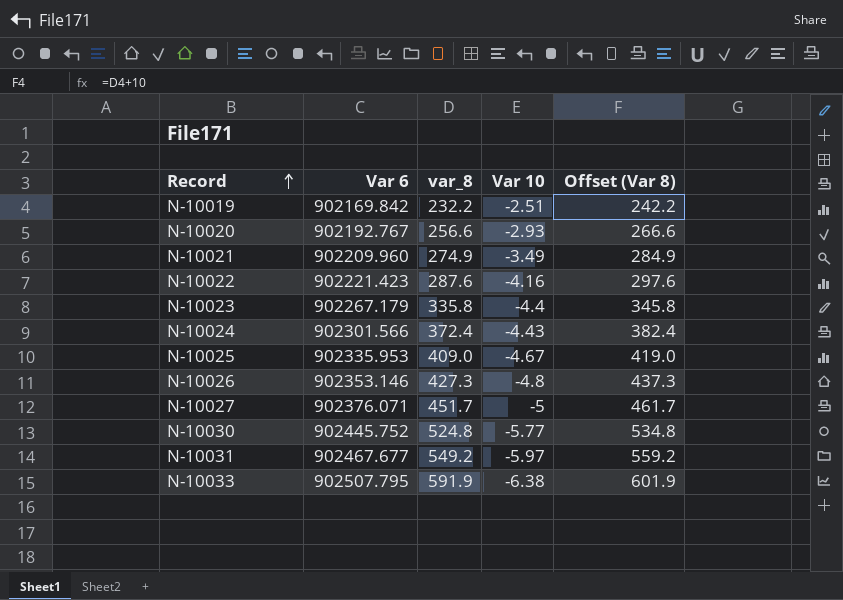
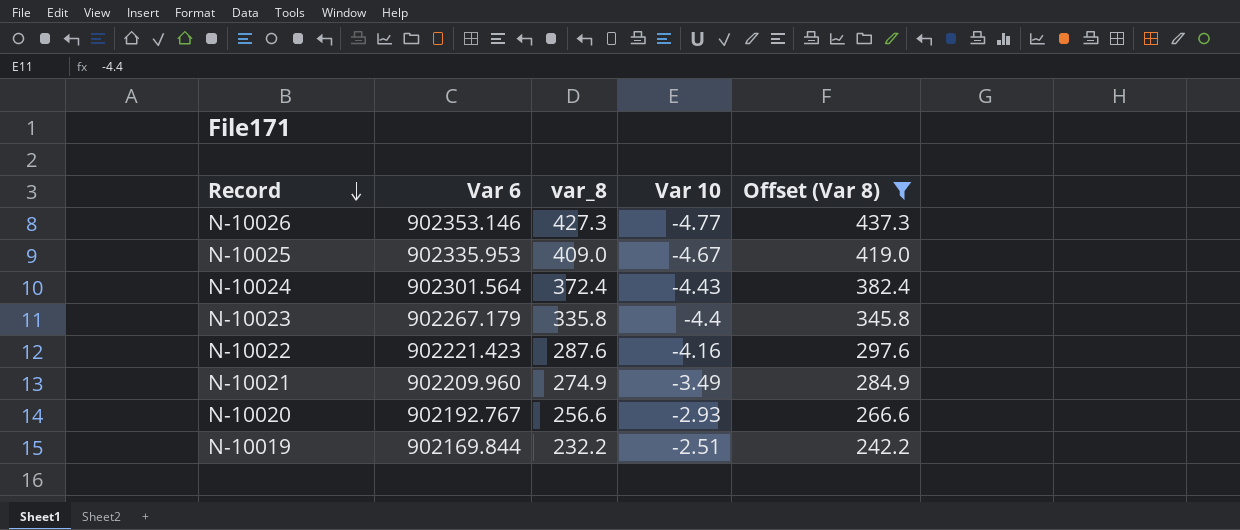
filter: none -> Offset (Var 8) <= 437.3
row order: Record ascending -> Record descending
N-10026 | Var 10: -4.8 -> -4.77
N-10024 | Var 6: 902301.566 -> 902301.564
N-10019 | Var 6: 902169.842 -> 902169.844

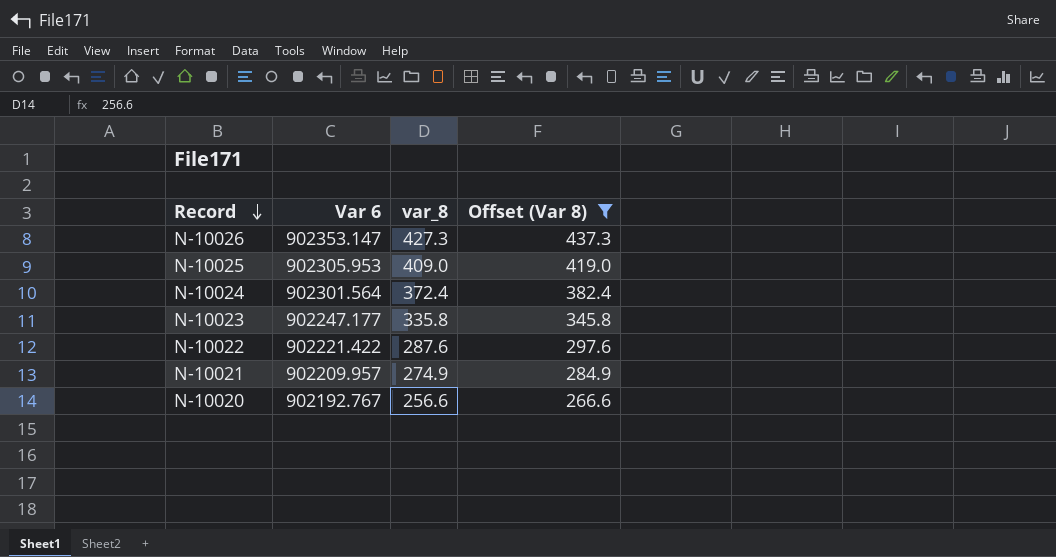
column Var 10 | position: 4 -> none
row N-10019: 902169.844 | 232.2 | -2.51 | 242.2 -> none
N-10026 | Var 6: 902353.146 -> 902353.147
N-10025 | Var 6: 902335.953 -> 902305.953
N-10023 | Var 6: 902267.179 -> 902247.177
N-10022 | Var 6: 902221.423 -> 902221.422
N-10021 | Var 6: 902209.960 -> 902209.957

